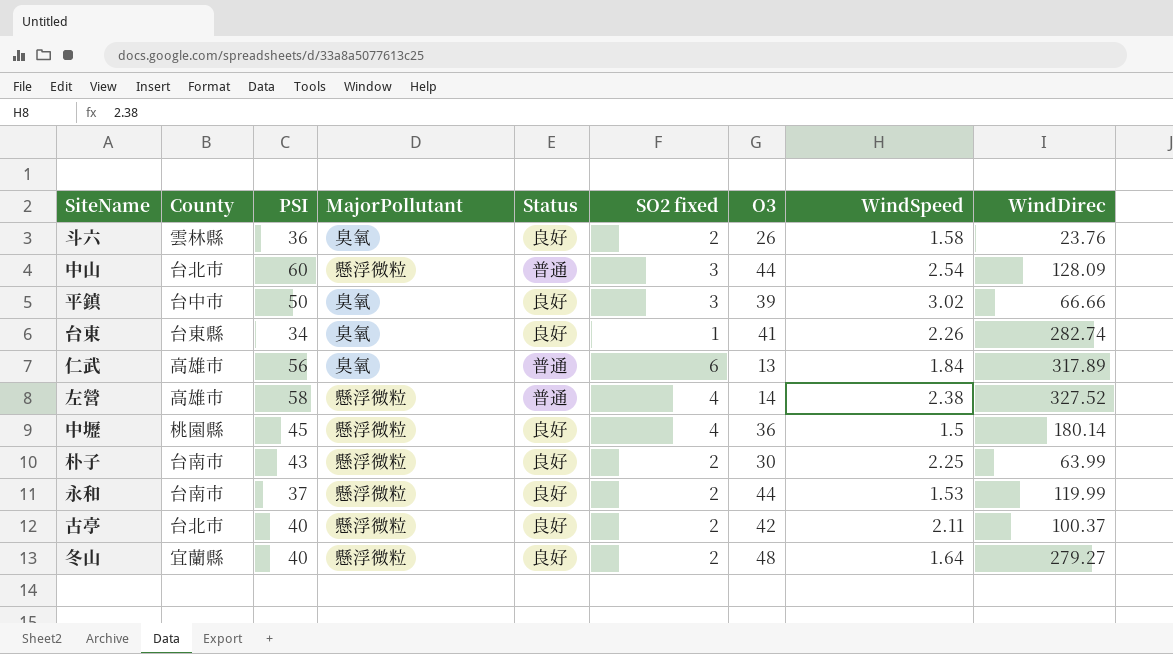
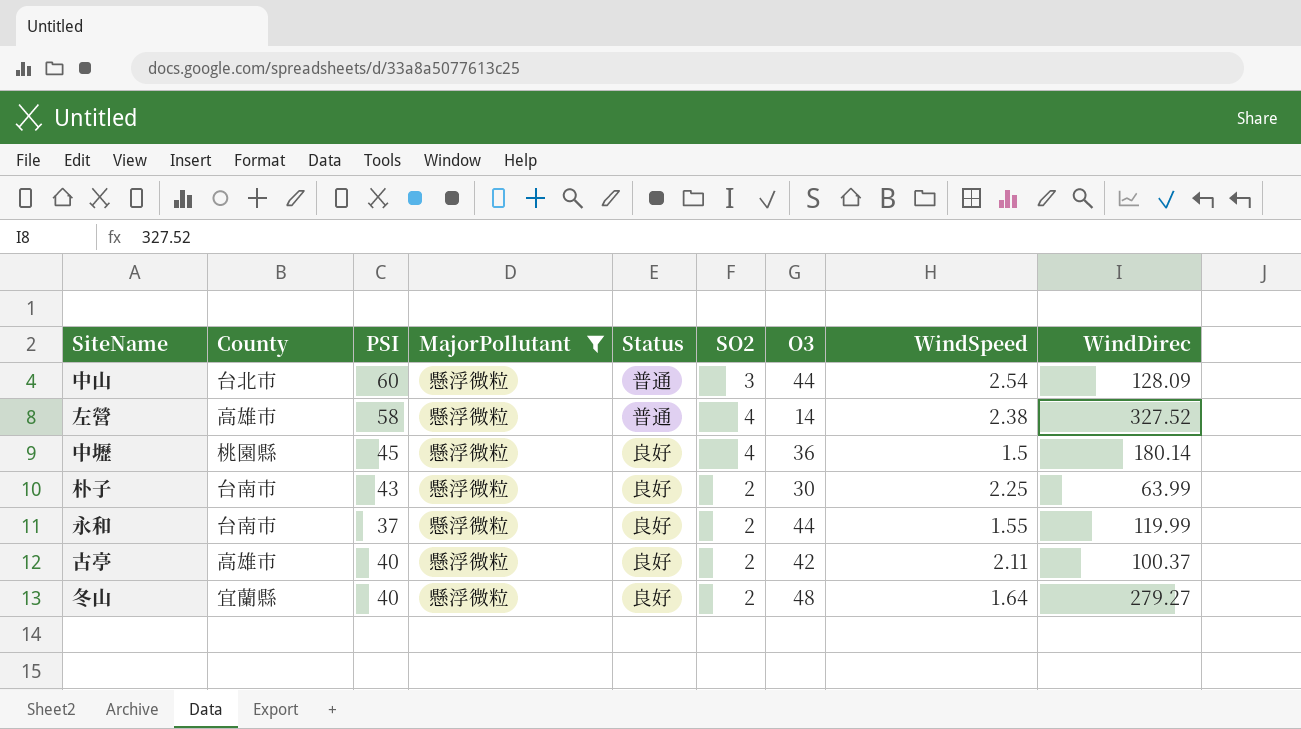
filter: none -> MajorPollutant = 懸浮微粒
column name: SO2 fixed -> SO2
永和 | WindSpeed: 1.53 -> 1.55
古亭 | County: 台北市 -> 高雄市

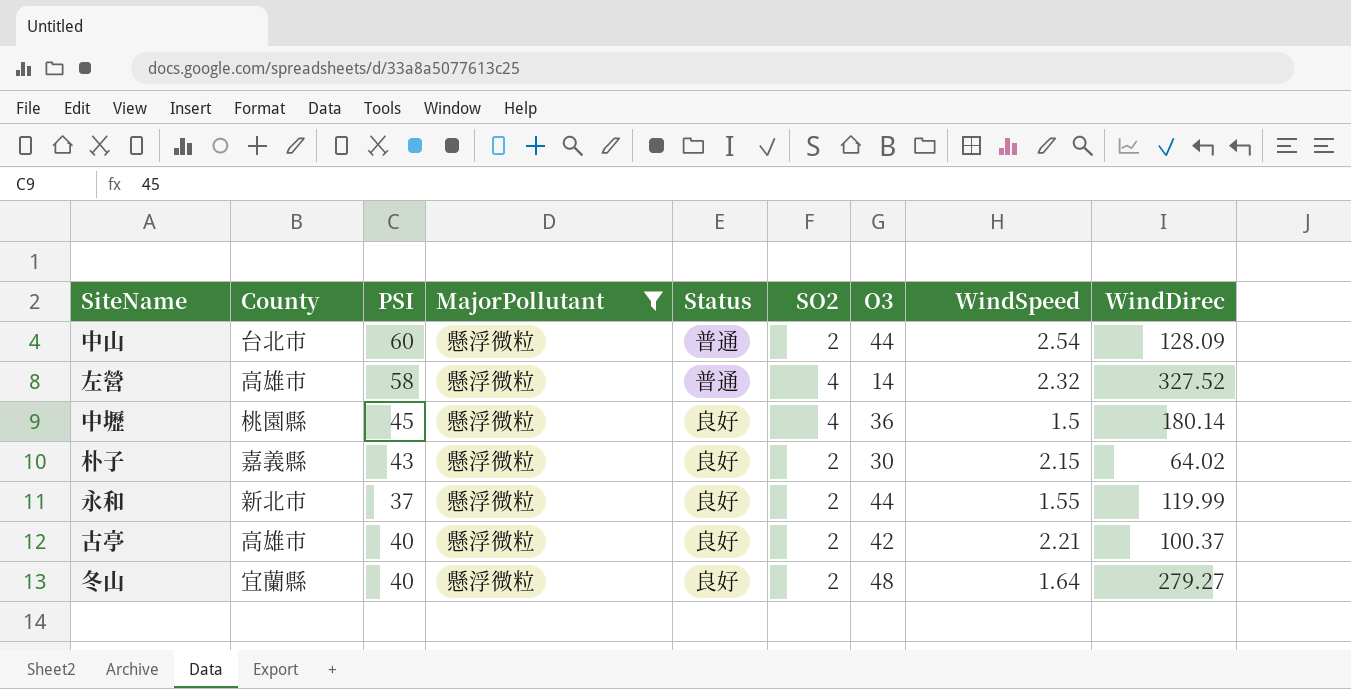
中山 | SO2: 3 -> 2
左營 | WindSpeed: 2.38 -> 2.32
朴子 | County: 台南市 -> 嘉義縣
朴子 | WindSpeed: 2.25 -> 2.15
朴子 | WindDirec: 63.99 -> 64.02
永和 | County: 台南市 -> 新北市
古亭 | WindSpeed: 2.11 -> 2.21

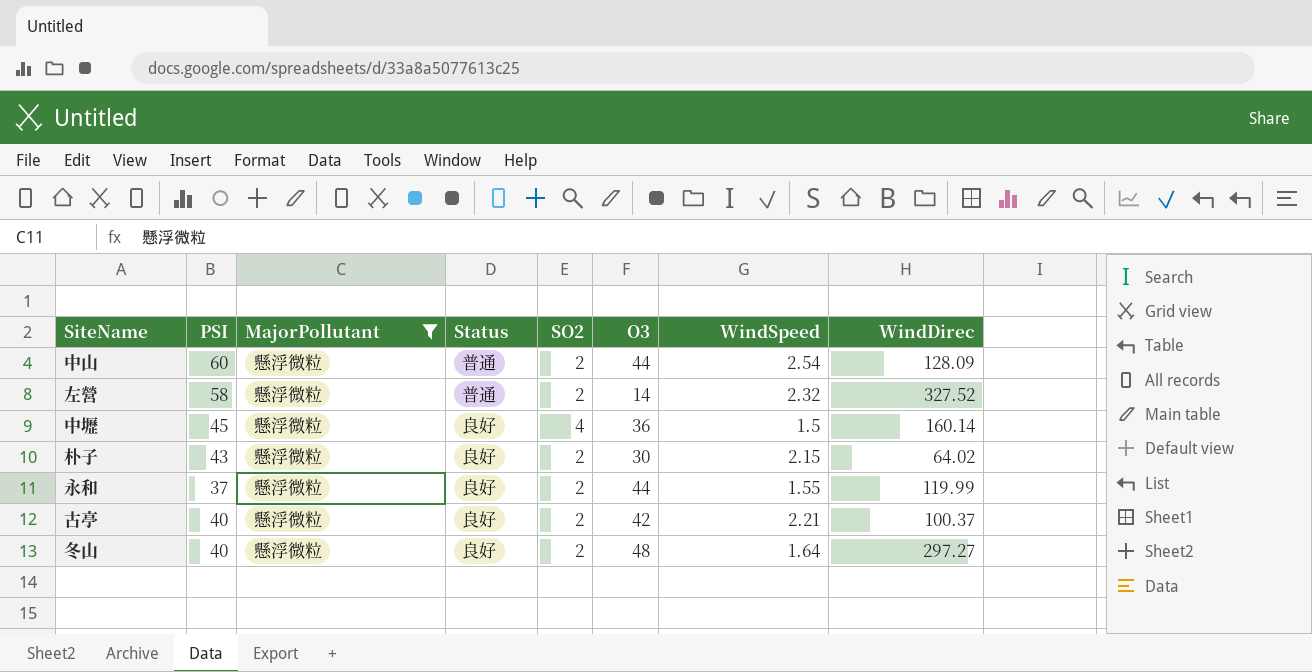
column County | position: 2 -> none
左營 | SO2: 4 -> 2
中壢 | WindDirec: 180.14 -> 160.14
冬山 | WindDirec: 279.27 -> 297.27

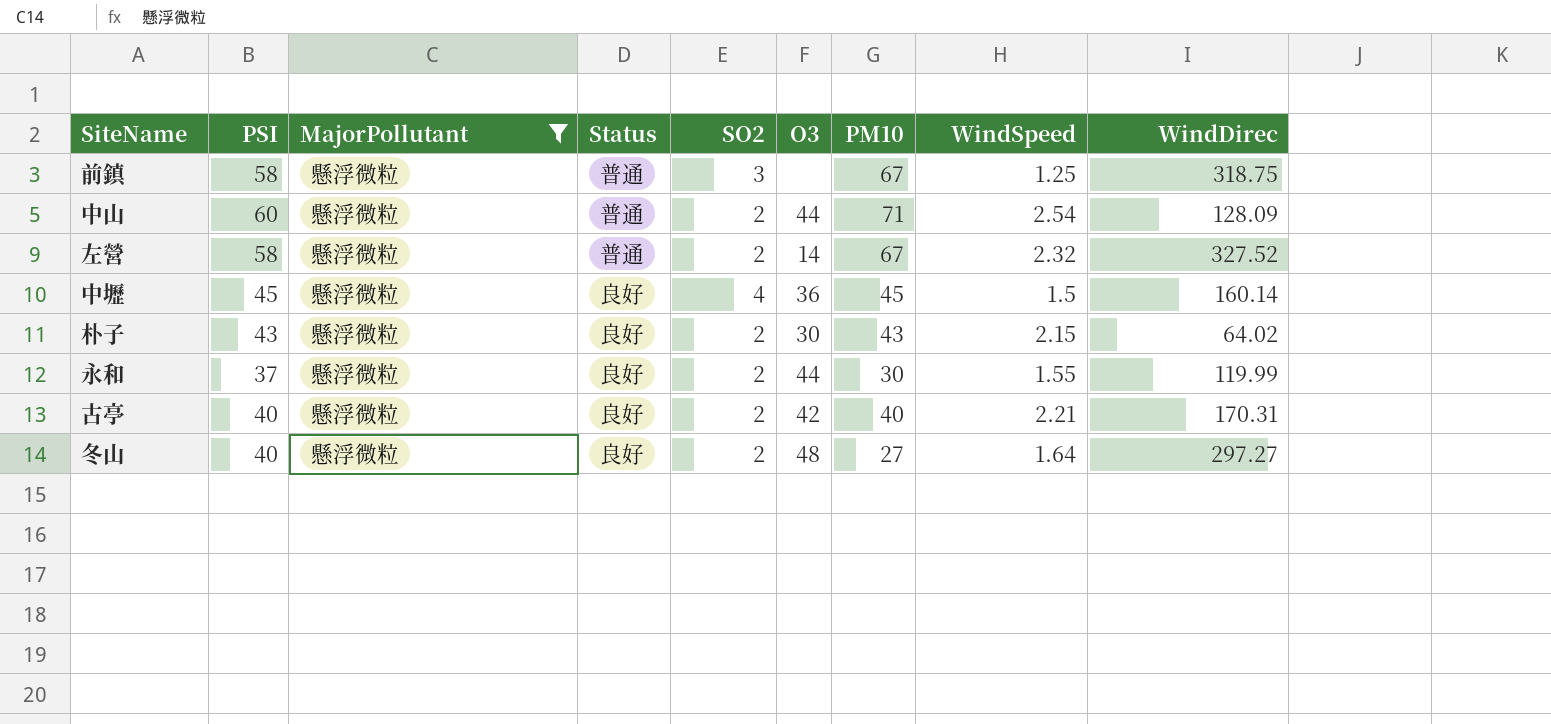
column PM10 | position: none -> 7
row 前鎮: none -> 58 | 懸浮微粒 | 普通 | 3 | none | 67 | 1.25 | 318.75
古亭 | WindDirec: 100.37 -> 170.31

